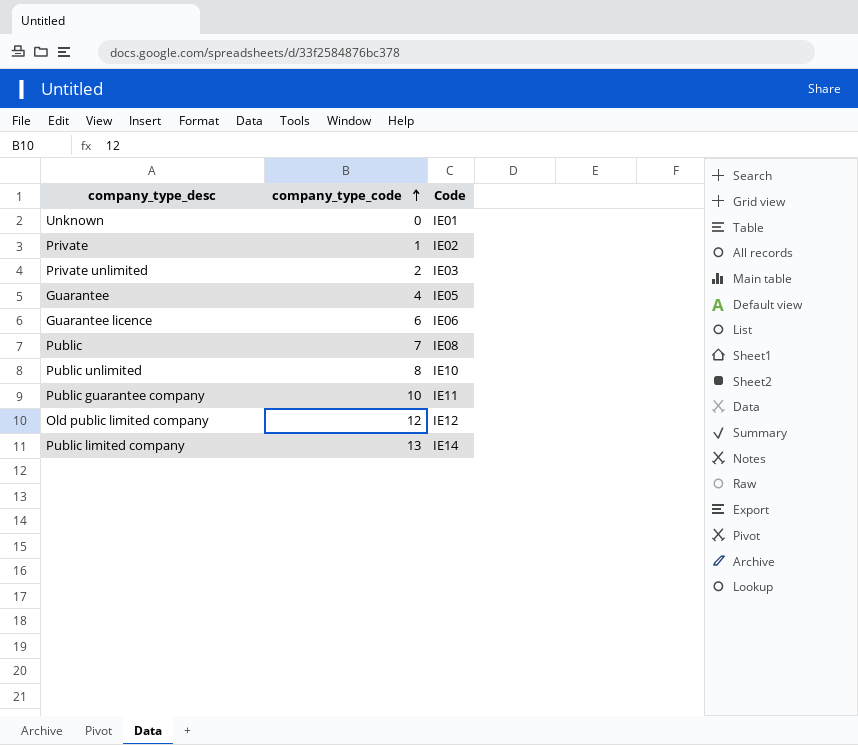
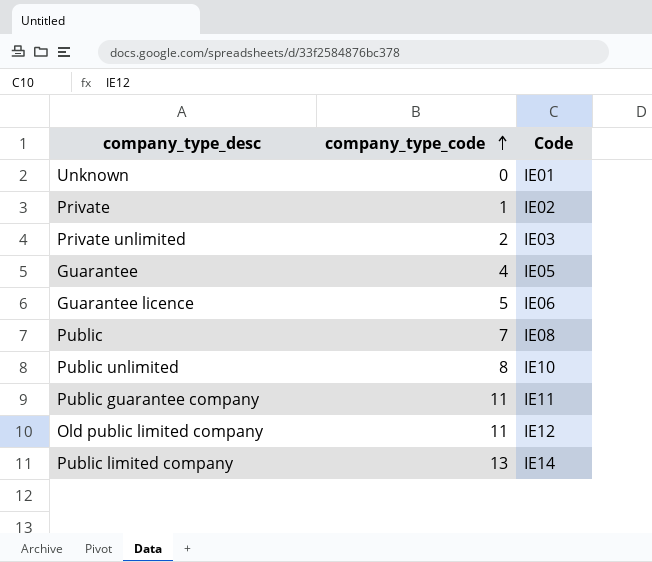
Guarantee licence | company_type_code: 6 -> 5
Public guarantee company | company_type_code: 10 -> 11
Old public limited company | company_type_code: 12 -> 11

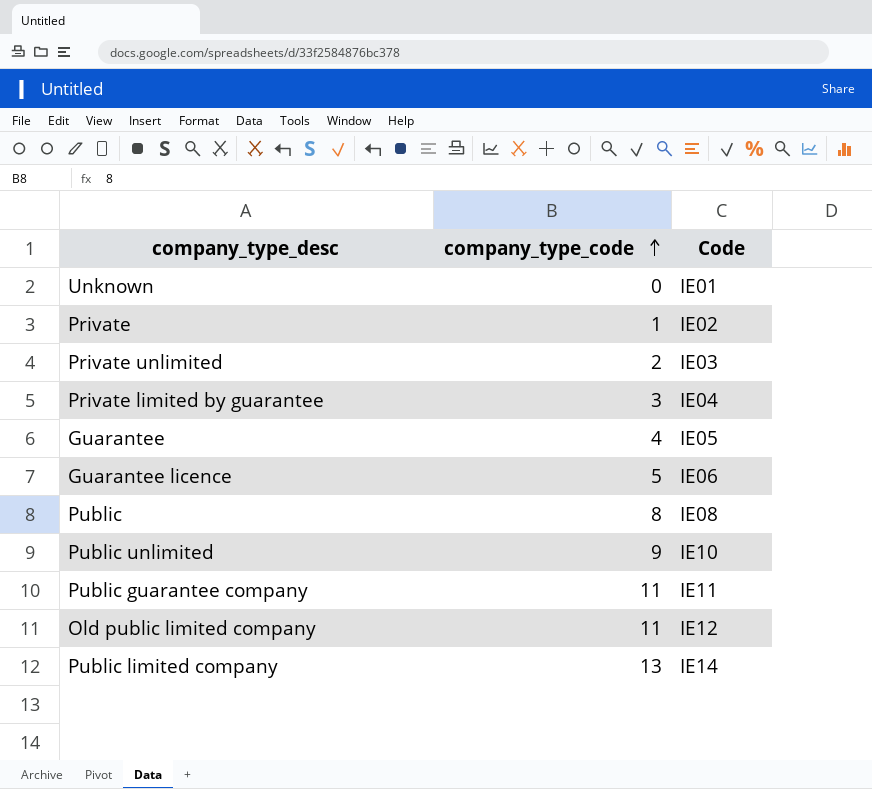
row Private limited by guarantee: none -> 3 | IE04
Public | company_type_code: 7 -> 8
Public unlimited | company_type_code: 8 -> 9

